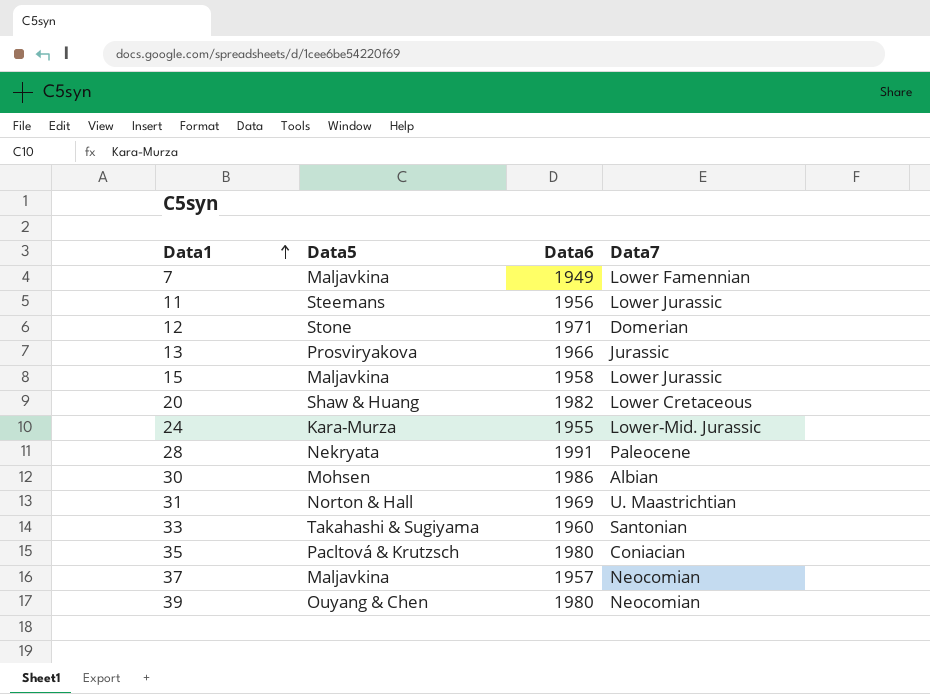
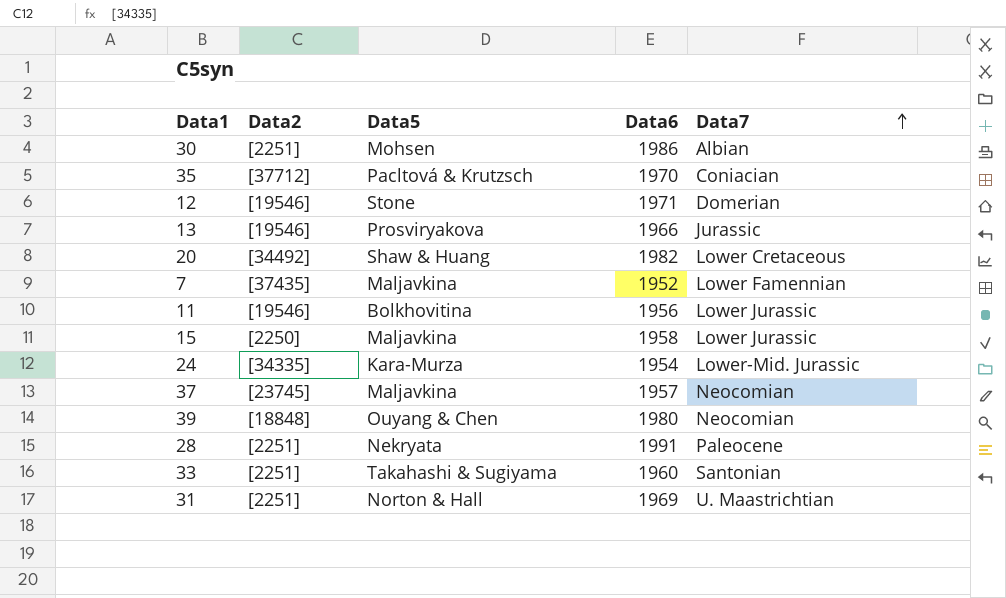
row order: Data1 ascending -> Data7 ascending
column Data2 | position: none -> 2
35 | Data6: 1980 -> 1970
7 | Data6: 1949 -> 1952
11 | Data5: Steemans -> Bolkhovitina
24 | Data6: 1955 -> 1954

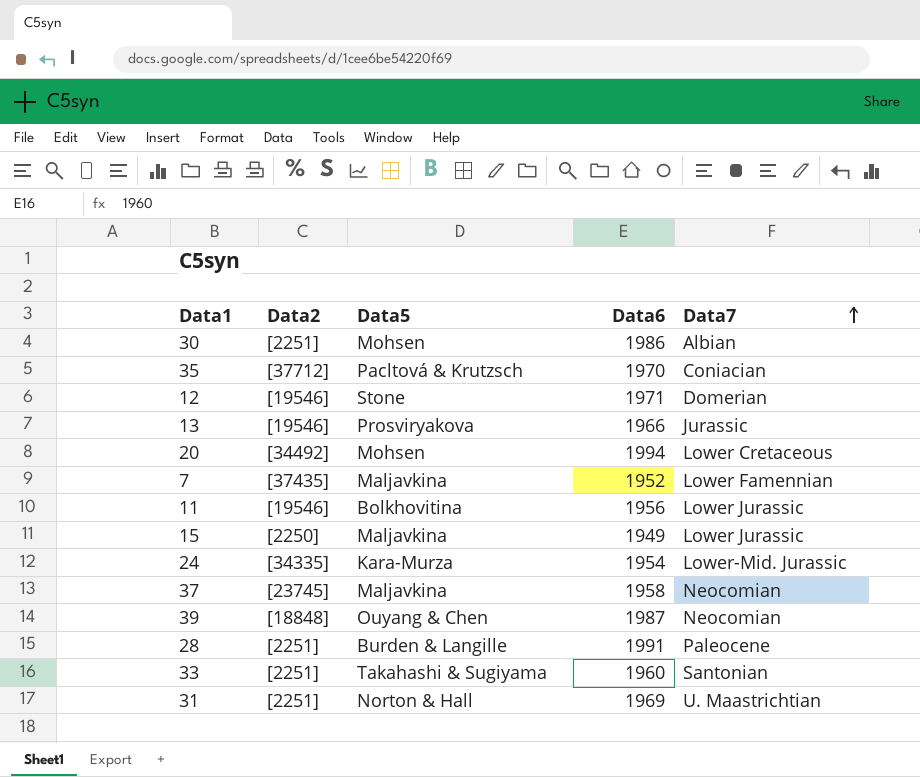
20 | Data5: Shaw & Huang -> Mohsen
20 | Data6: 1982 -> 1994
15 | Data6: 1958 -> 1949
37 | Data6: 1957 -> 1958
39 | Data6: 1980 -> 1987
28 | Data5: Nekryata -> Burden & Langille

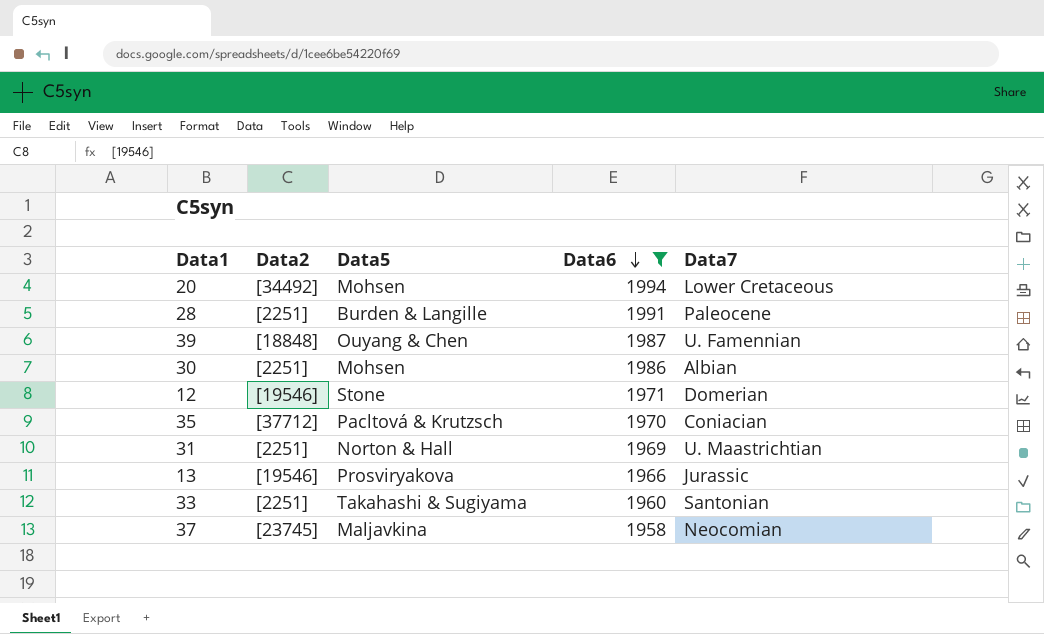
filter: none -> Data6 >= 1958
row order: Data7 ascending -> Data6 descending
39 | Data7: Neocomian -> U. Famennian

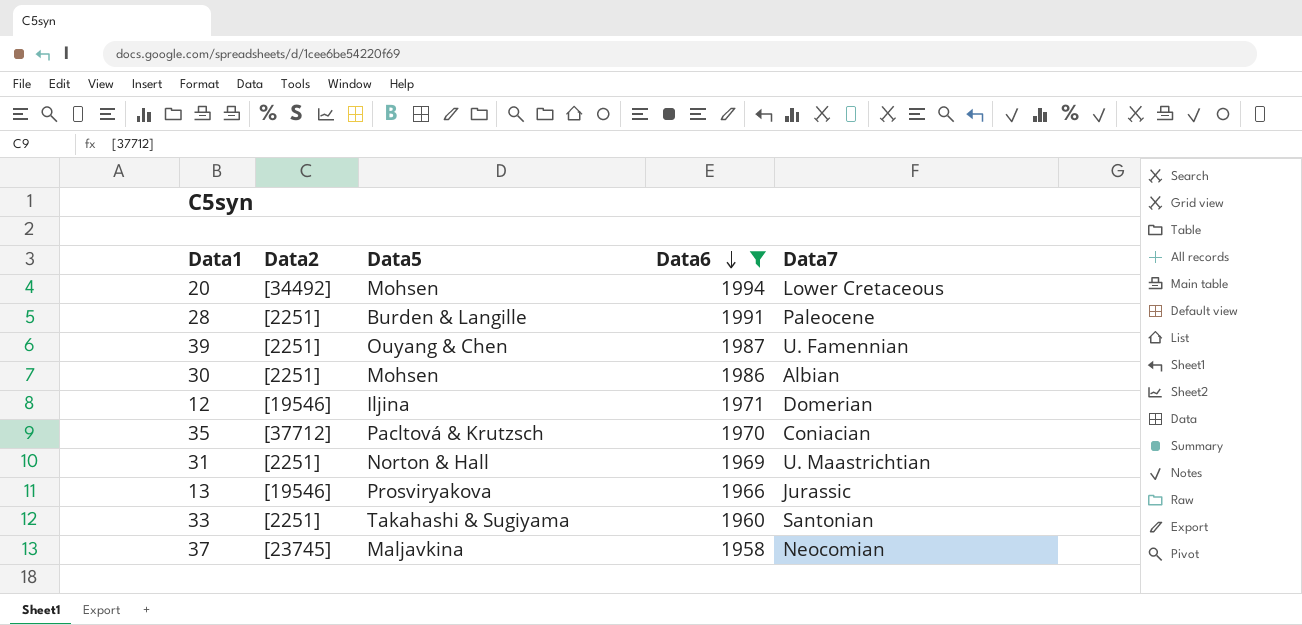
39 | Data2: [18848] -> [2251]
12 | Data5: Stone -> Iljina

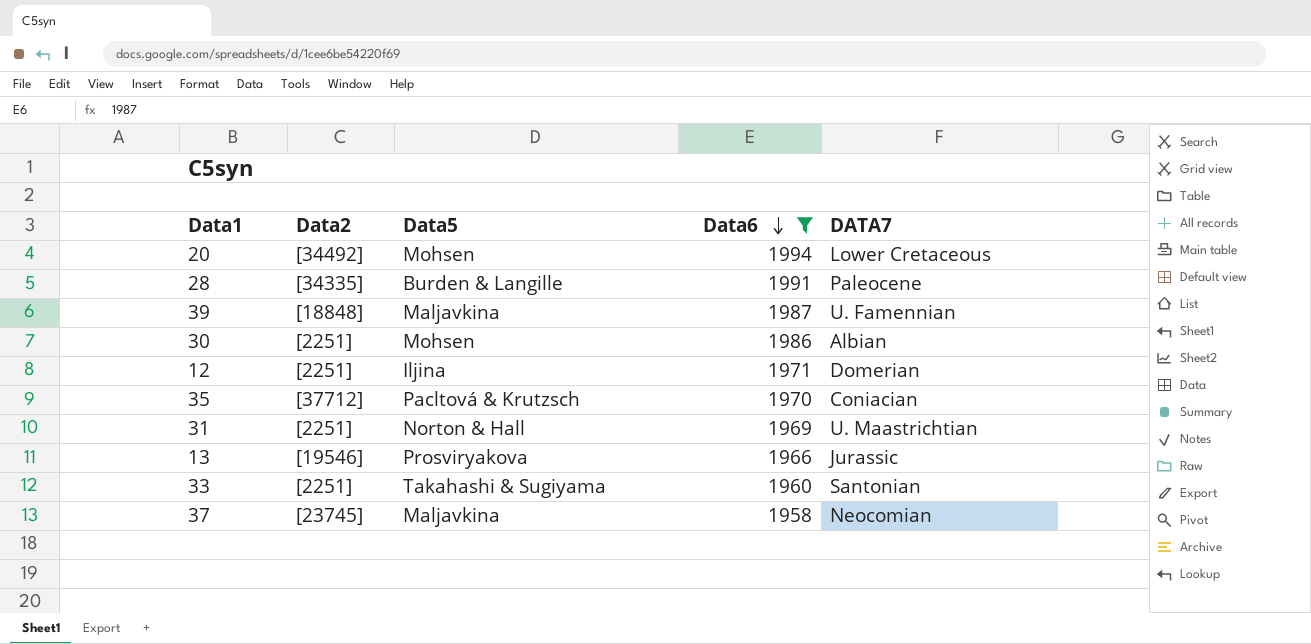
column name: Data7 -> DATA7
28 | Data2: [2251] -> [34335]
39 | Data2: [2251] -> [18848]
39 | Data5: Ouyang & Chen -> Maljavkina
12 | Data2: [19546] -> [2251]

